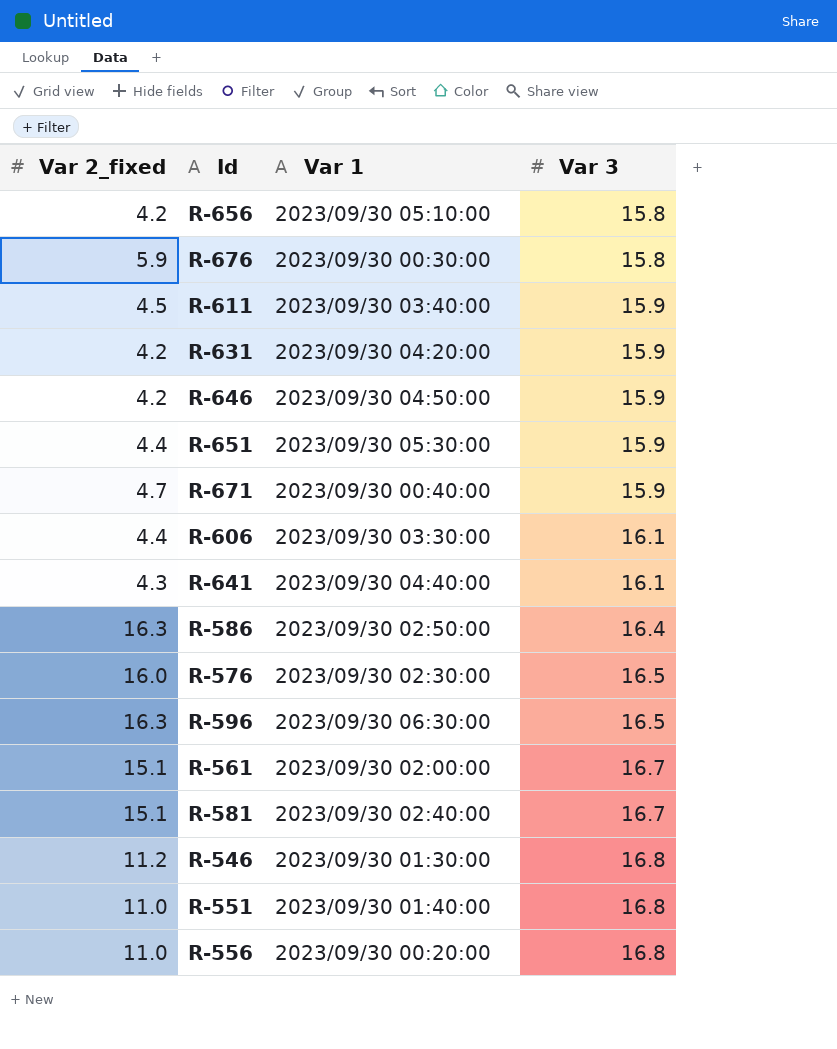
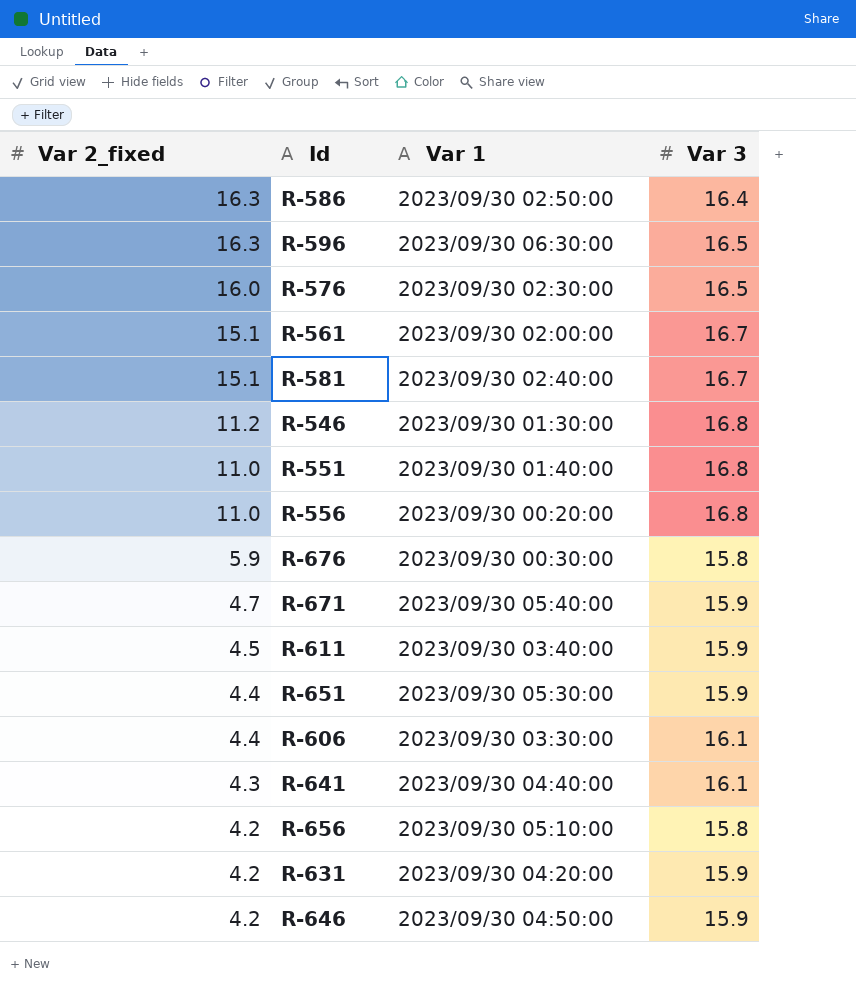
row order: Var 3 ascending -> Var 2_fixed descending
R-671 | Var 1: 2023/09/30 00:40:00 -> 2023/09/30 05:40:00

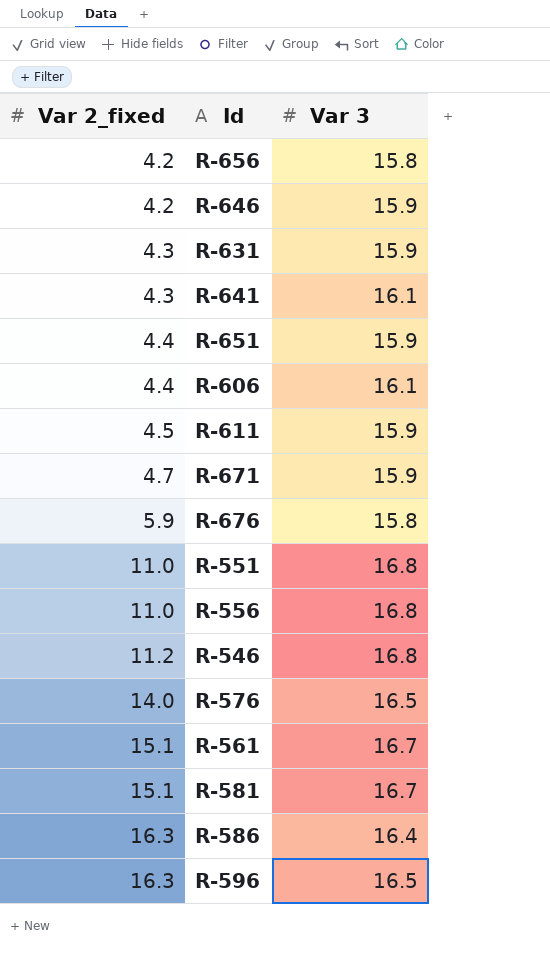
row order: Var 2_fixed descending -> Var 2_fixed ascending
column Var 1 | position: 3 -> none
R-631 | Var 2_fixed: 4.2 -> 4.3
R-576 | Var 2_fixed: 16.0 -> 14.0

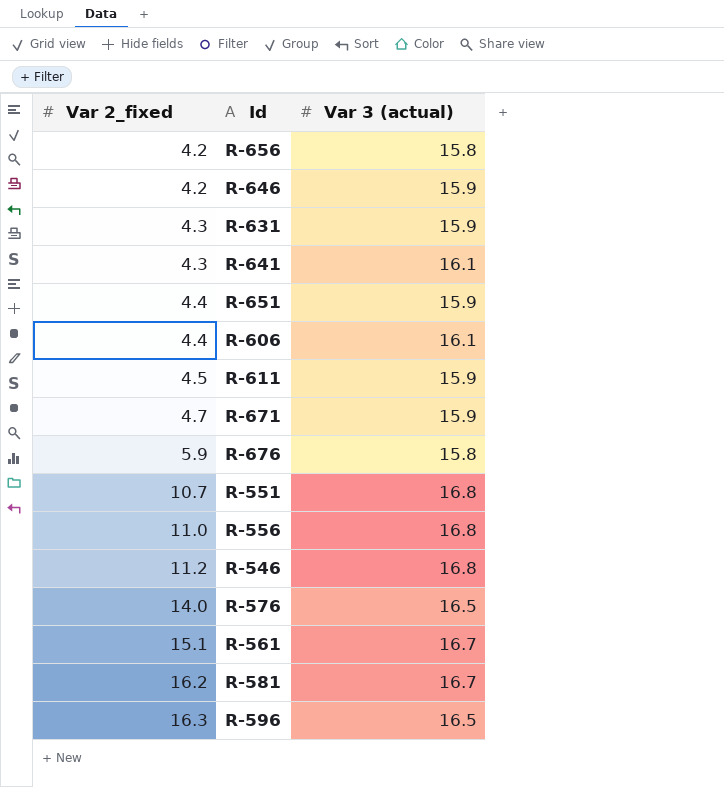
column name: Var 3 -> Var 3 (actual)
row R-586: 16.3 | 16.4 -> none
R-551 | Var 2_fixed: 11.0 -> 10.7
R-581 | Var 2_fixed: 15.1 -> 16.2

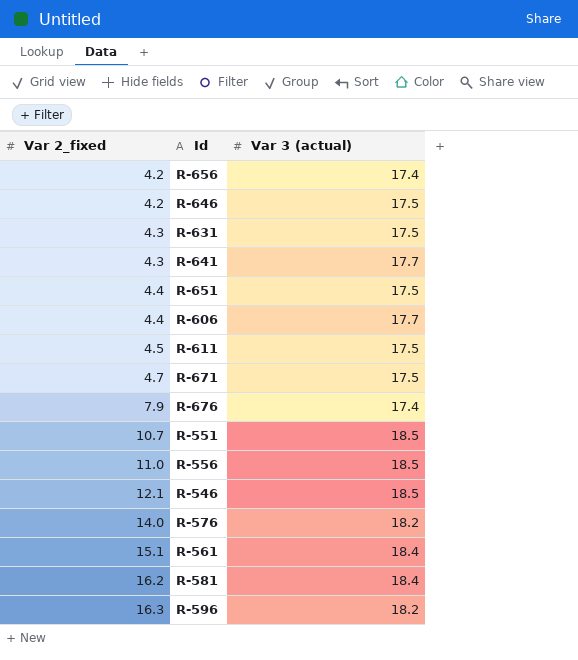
R-656 | Var 3 (actual): 15.8 -> 17.4
R-646 | Var 3 (actual): 15.9 -> 17.5
R-631 | Var 3 (actual): 15.9 -> 17.5
R-641 | Var 3 (actual): 16.1 -> 17.7
R-651 | Var 3 (actual): 15.9 -> 17.5
R-606 | Var 3 (actual): 16.1 -> 17.7
R-611 | Var 3 (actual): 15.9 -> 17.5
R-671 | Var 3 (actual): 15.9 -> 17.5
R-676 | Var 2_fixed: 5.9 -> 7.9
R-676 | Var 3 (actual): 15.8 -> 17.4
R-551 | Var 3 (actual): 16.8 -> 18.5
R-556 | Var 3 (actual): 16.8 -> 18.5
R-546 | Var 2_fixed: 11.2 -> 12.1
R-546 | Var 3 (actual): 16.8 -> 18.5
R-576 | Var 3 (actual): 16.5 -> 18.2
R-561 | Var 3 (actual): 16.7 -> 18.4
R-581 | Var 3 (actual): 16.7 -> 18.4
R-596 | Var 3 (actual): 16.5 -> 18.2

